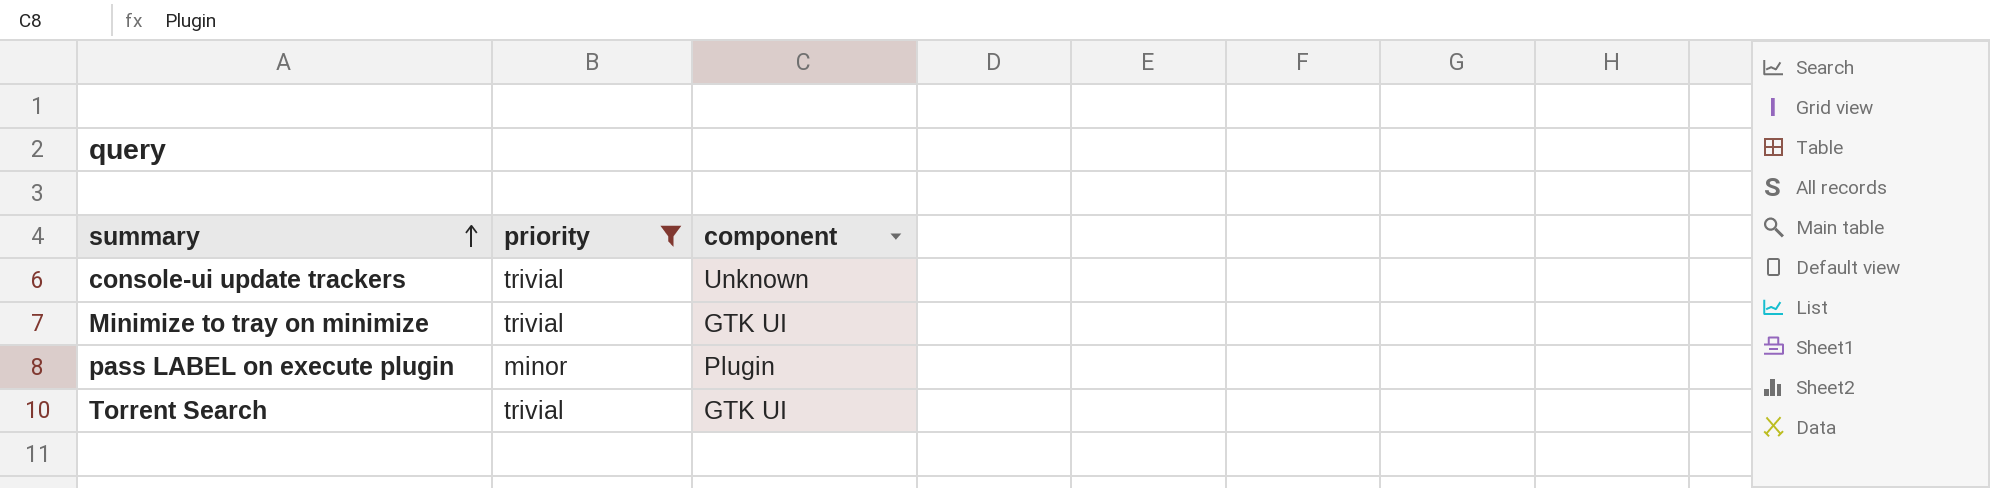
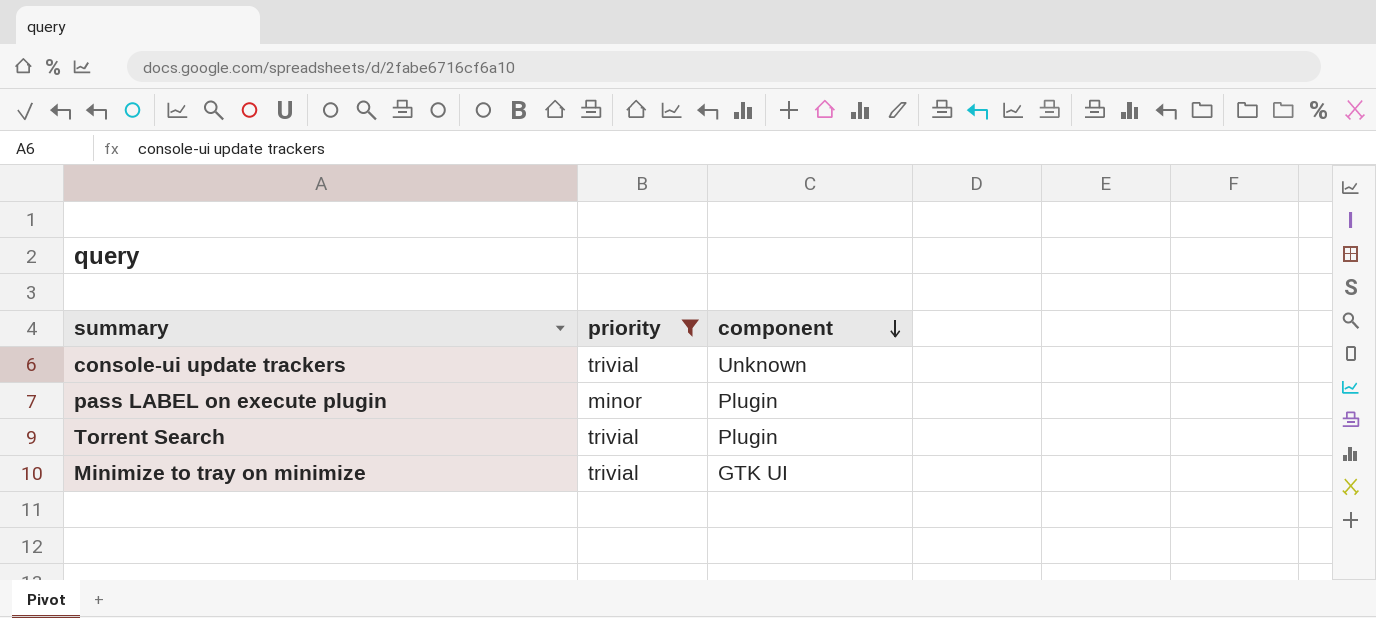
row order: summary ascending -> component descending
Torrent Search | component: GTK UI -> Plugin

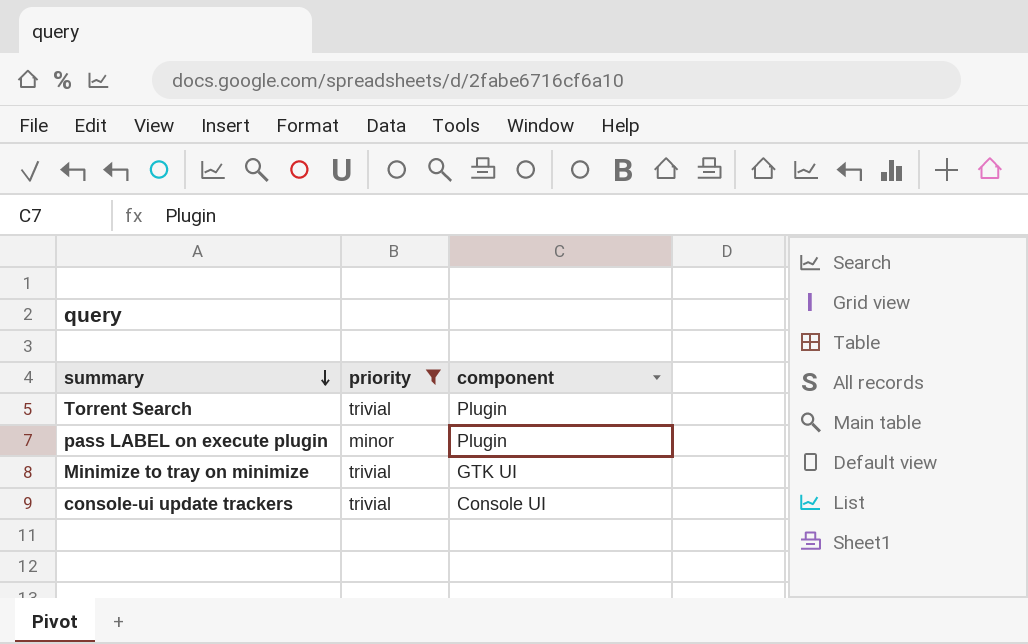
row order: component descending -> summary descending
console-ui update trackers | component: Unknown -> Console UI

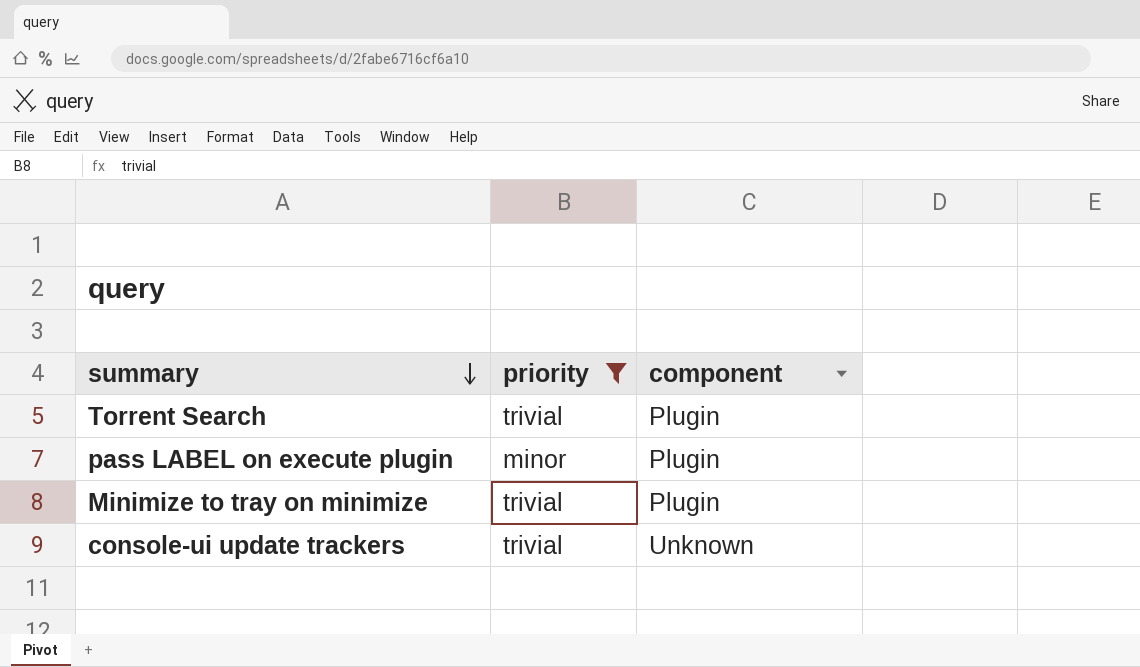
Minimize to tray on minimize | component: GTK UI -> Plugin
console-ui update trackers | component: Console UI -> Unknown

